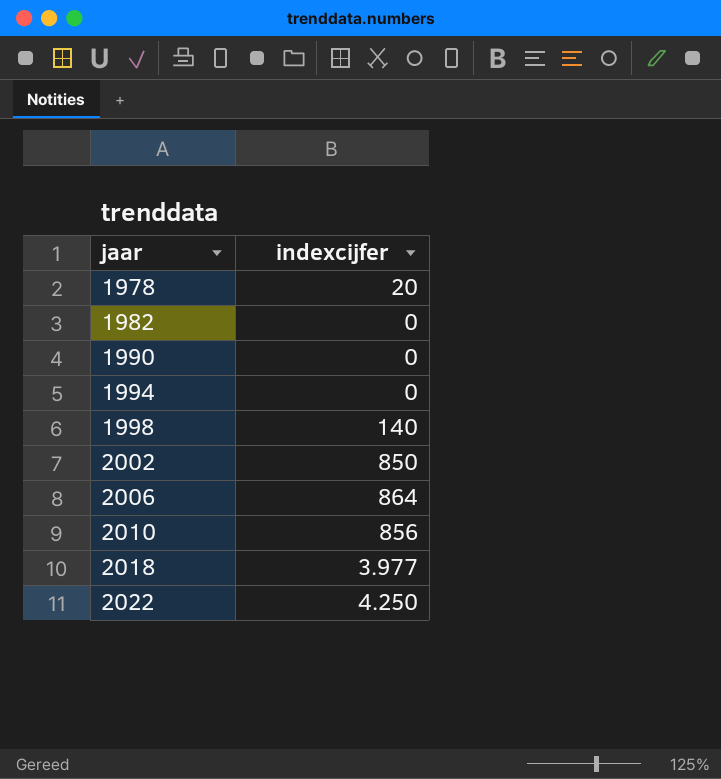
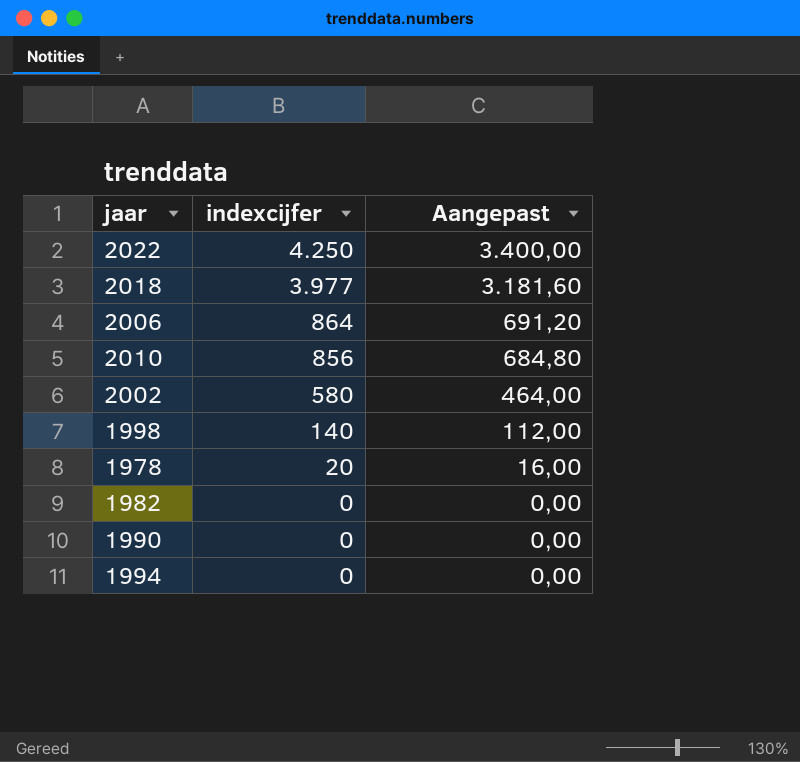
row order: jaar ascending -> indexcijfer descending
column Aangepast | formula: none -> [indexcijfer] * 0,8
2002 | indexcijfer: 850 -> 580

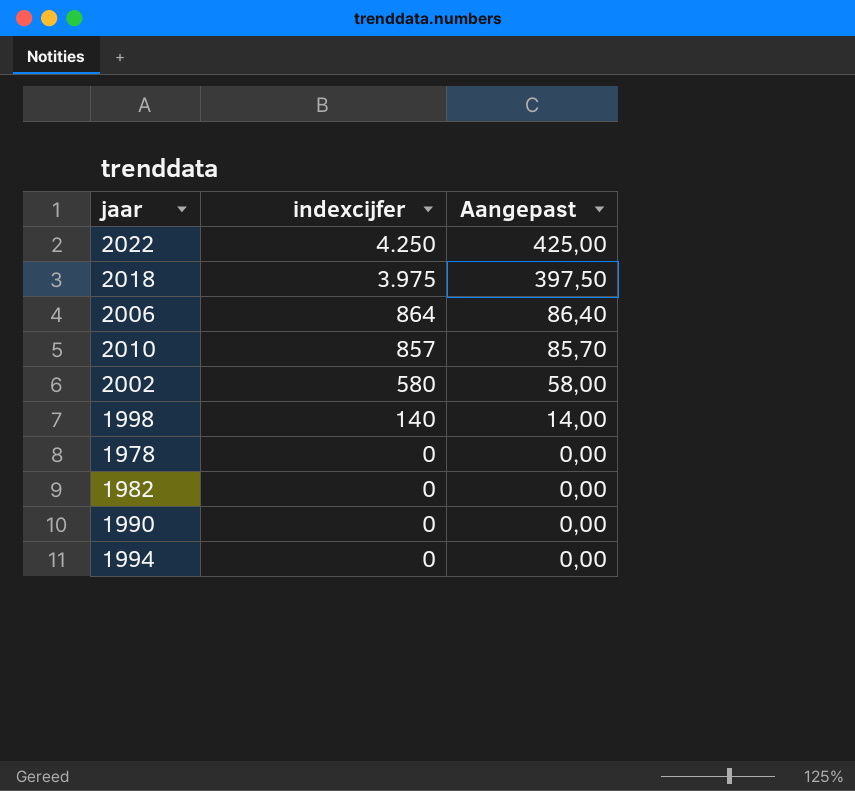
column Aangepast | formula: [indexcijfer] * 0,8 -> [indexcijfer] * 0,1
2018 | indexcijfer: 3.977 -> 3.975
2010 | indexcijfer: 856 -> 857
1978 | indexcijfer: 20 -> 0

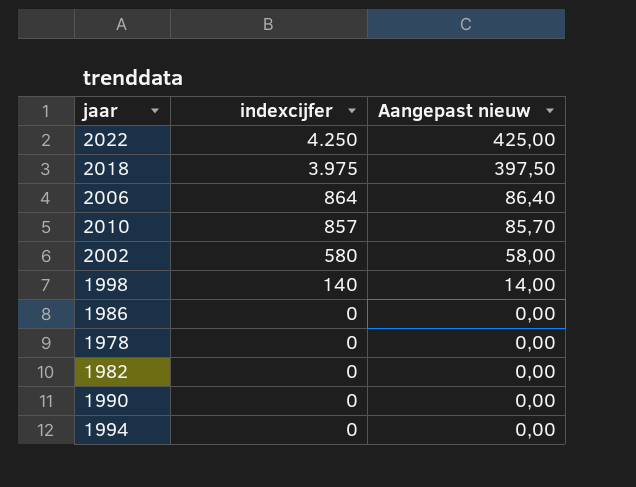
column name: Aangepast -> Aangepast nieuw
row 1986: none -> 0 | 0,00

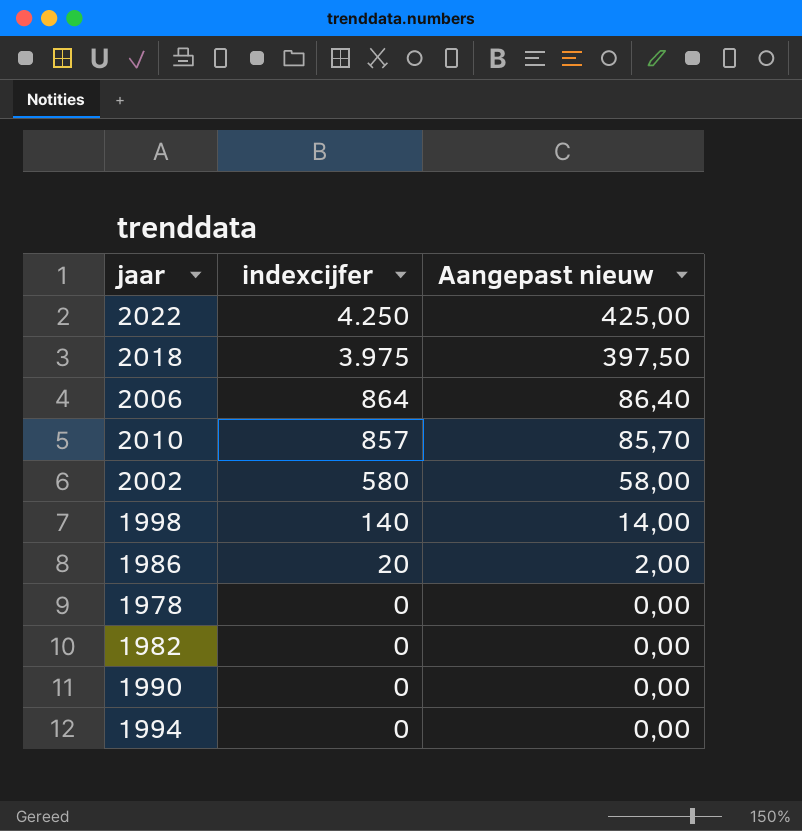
1986 | indexcijfer: 0 -> 20
1986 | Aangepast nieuw: 0,00 -> 2,00

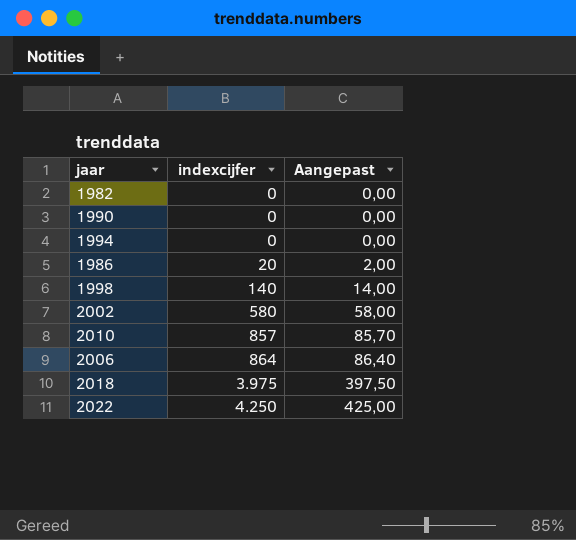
row order: indexcijfer descending -> indexcijfer ascending
column name: Aangepast nieuw -> Aangepast
row 1978: 0 | 0,00 -> none

